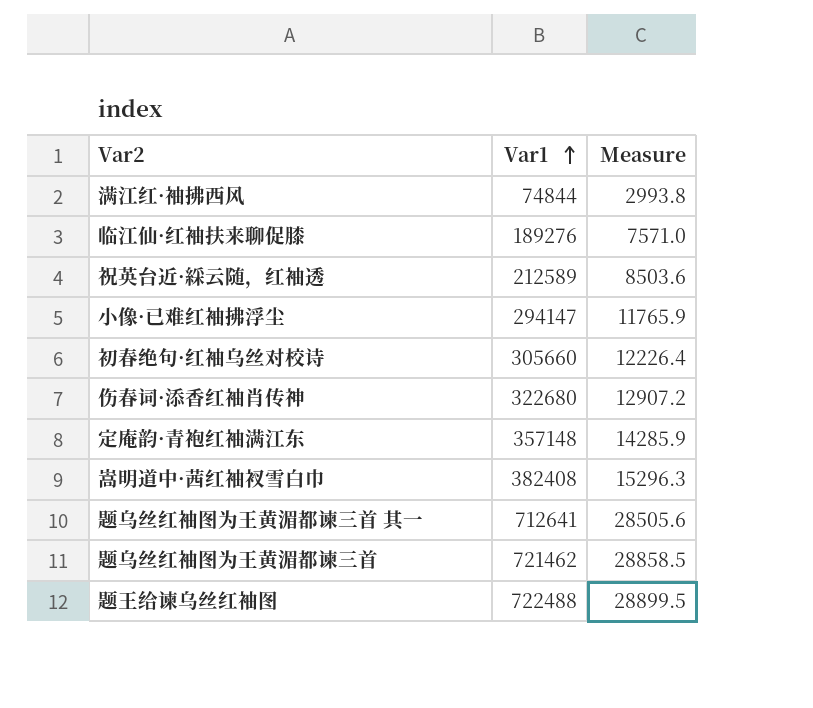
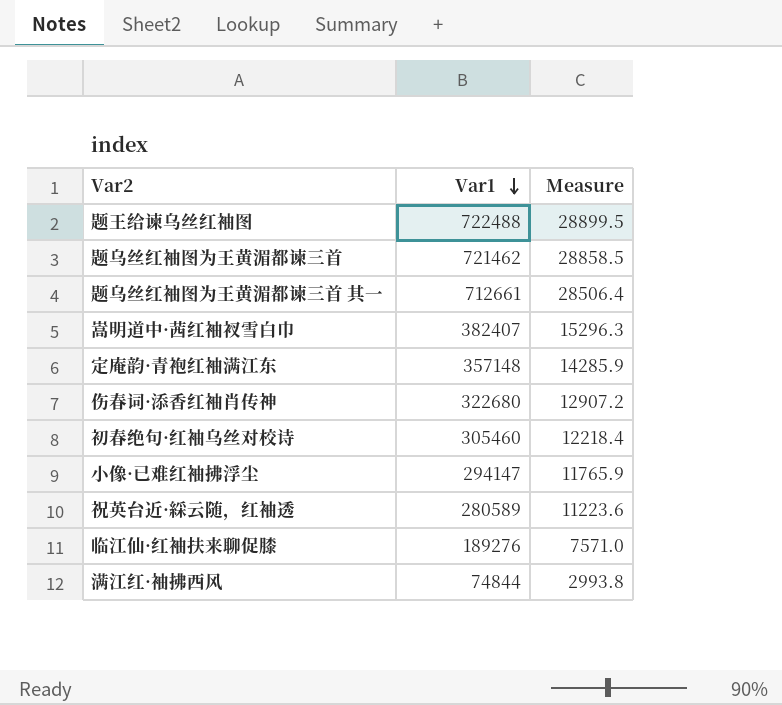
row order: Var1 ascending -> Var1 descending
题乌丝红袖图为王黄湄都谏三首 其一 | Var1: 712641 -> 712661
题乌丝红袖图为王黄湄都谏三首 其一 | Measure: 28505.6 -> 28506.4
嵩明道中·茜红袖衩雪白巾 | Var1: 382408 -> 382407
初春绝句·红袖乌丝对校诗 | Var1: 305660 -> 305460
初春绝句·红袖乌丝对校诗 | Measure: 12226.4 -> 12218.4
祝英台近·綵云随，红袖透 | Var1: 212589 -> 280589
祝英台近·綵云随，红袖透 | Measure: 8503.6 -> 11223.6

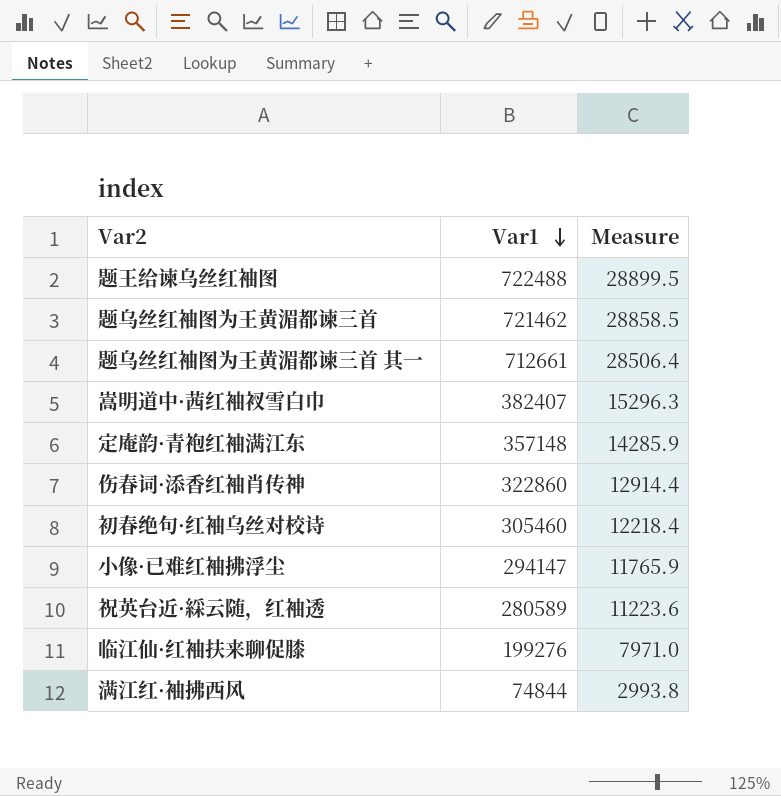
伤春词·添香红袖肖传神 | Var1: 322680 -> 322860
伤春词·添香红袖肖传神 | Measure: 12907.2 -> 12914.4
临江仙·红袖扶来聊促膝 | Var1: 189276 -> 199276
临江仙·红袖扶来聊促膝 | Measure: 7571.0 -> 7971.0

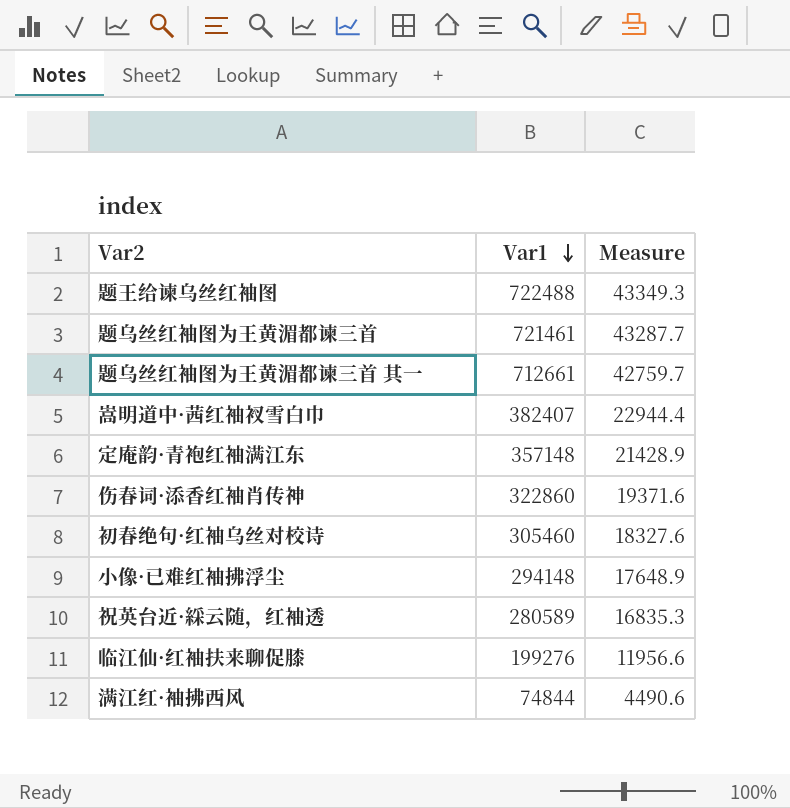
column Measure | formula: [Var1] * 0.04 -> [Var1] * 0.06
题乌丝红袖图为王黄湄都谏三首 | Var1: 721462 -> 721461
小像·已难红袖拂浮尘 | Var1: 294147 -> 294148

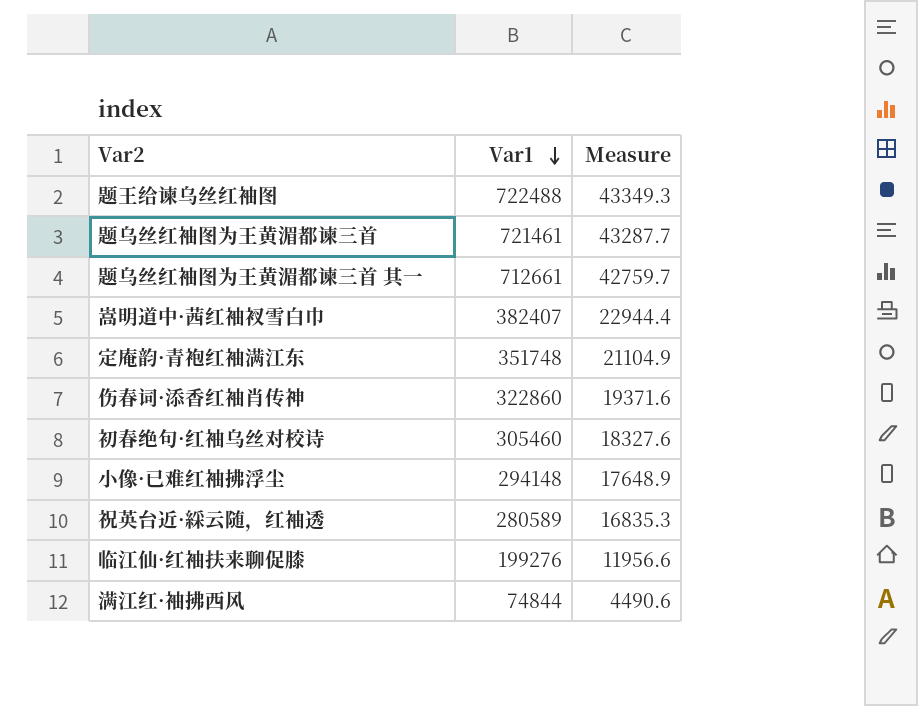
定庵韵·青袍红袖满江东 | Var1: 357148 -> 351748
定庵韵·青袍红袖满江东 | Measure: 21428.9 -> 21104.9

